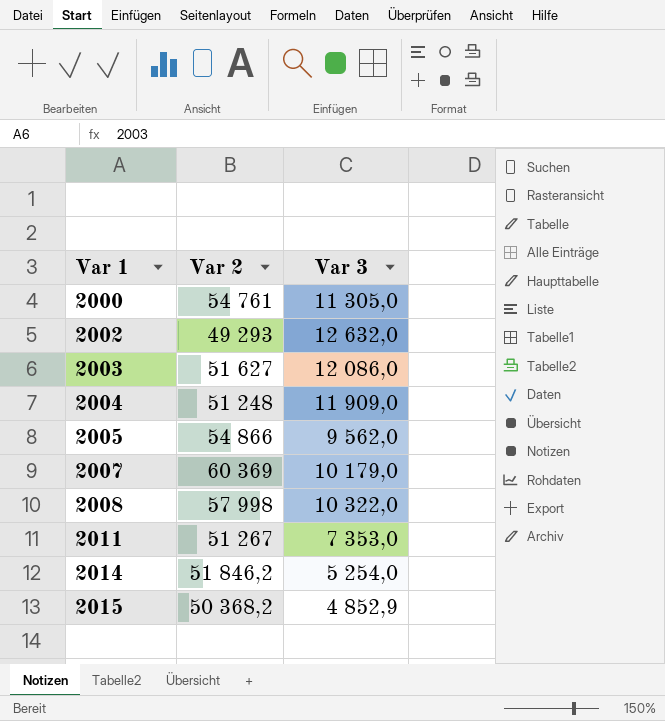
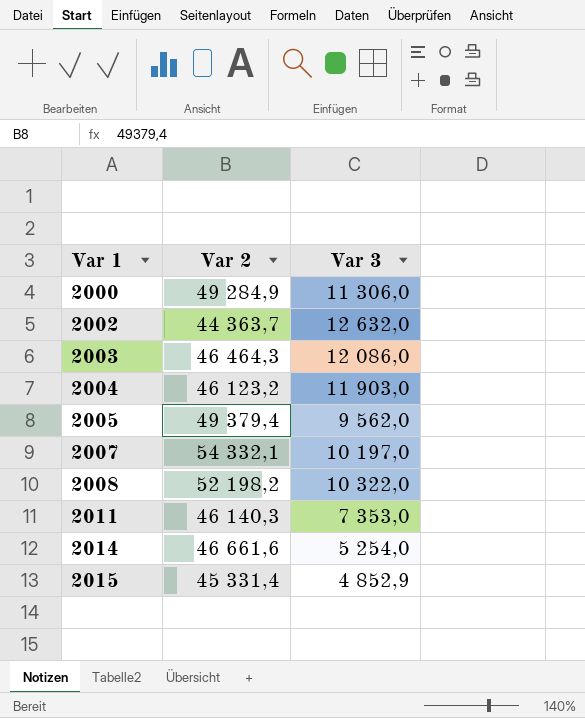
2000 | Var 2: 54 761 -> 49 284,9
2000 | Var 3: 11 305,0 -> 11 306,0
2002 | Var 2: 49 293 -> 44 363,7
2003 | Var 2: 51 627 -> 46 464,3
2004 | Var 2: 51 248 -> 46 123,2
2004 | Var 3: 11 909,0 -> 11 903,0
2005 | Var 2: 54 866 -> 49 379,4
2007 | Var 2: 60 369 -> 54 332,1
2007 | Var 3: 10 179,0 -> 10 197,0
2008 | Var 2: 57 998 -> 52 198,2
2011 | Var 2: 51 267 -> 46 140,3
2014 | Var 2: 51 846,2 -> 46 661,6
2015 | Var 2: 50 368,2 -> 45 331,4

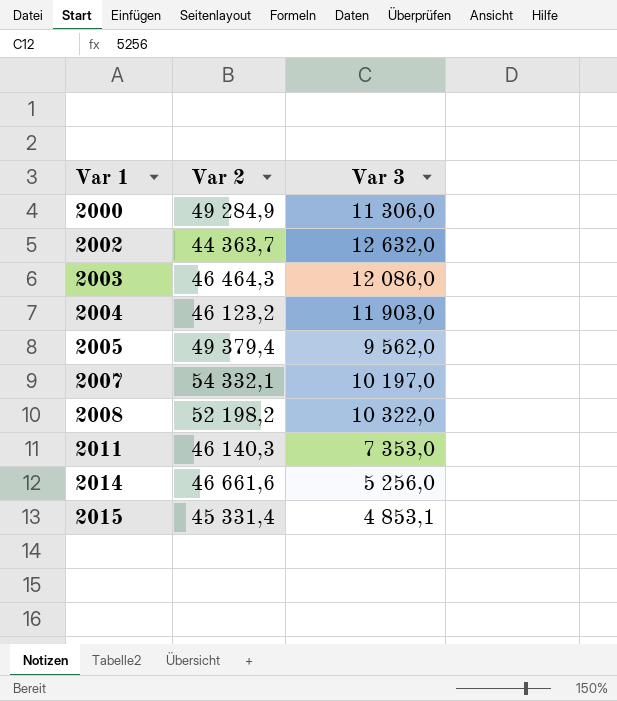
2014 | Var 3: 5 254,0 -> 5 256,0
2015 | Var 3: 4 852,9 -> 4 853,1

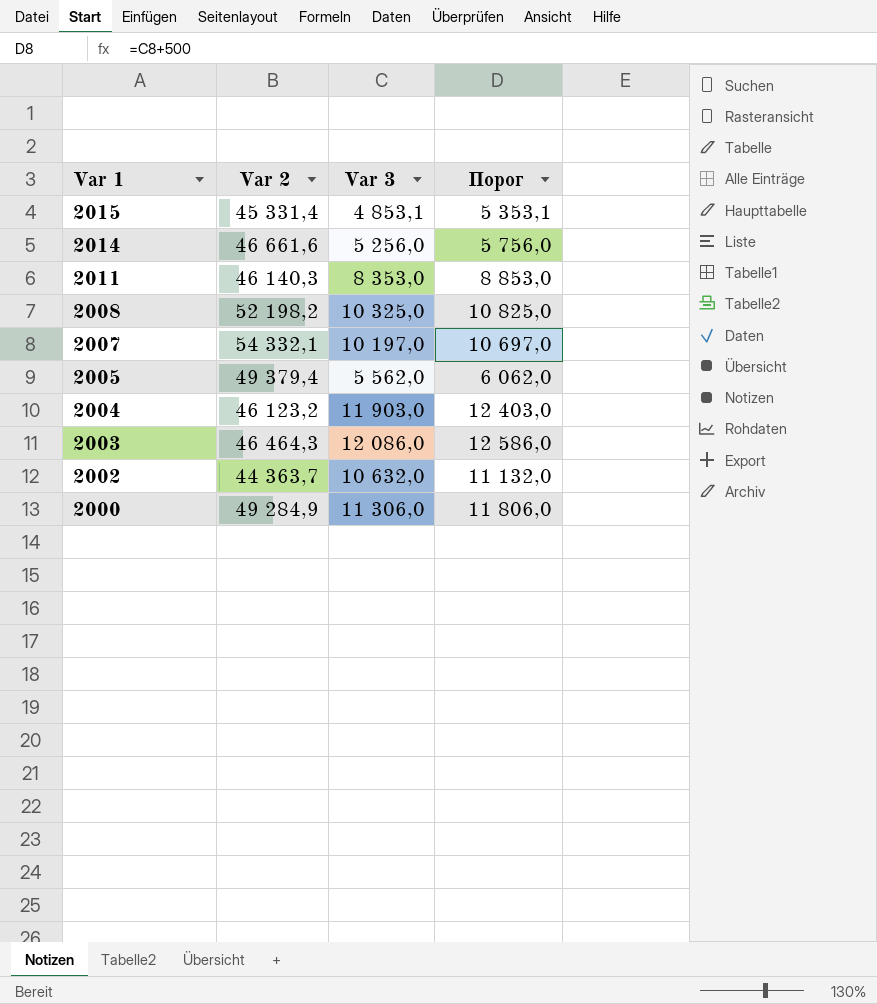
row order: Var 1 ascending -> Var 1 descending
column Порог | formula: none -> [Var 3] + 500
2011 | Var 3: 7 353,0 -> 8 353,0
2008 | Var 3: 10 322,0 -> 10 325,0
2005 | Var 3: 9 562,0 -> 5 562,0
2002 | Var 3: 12 632,0 -> 10 632,0

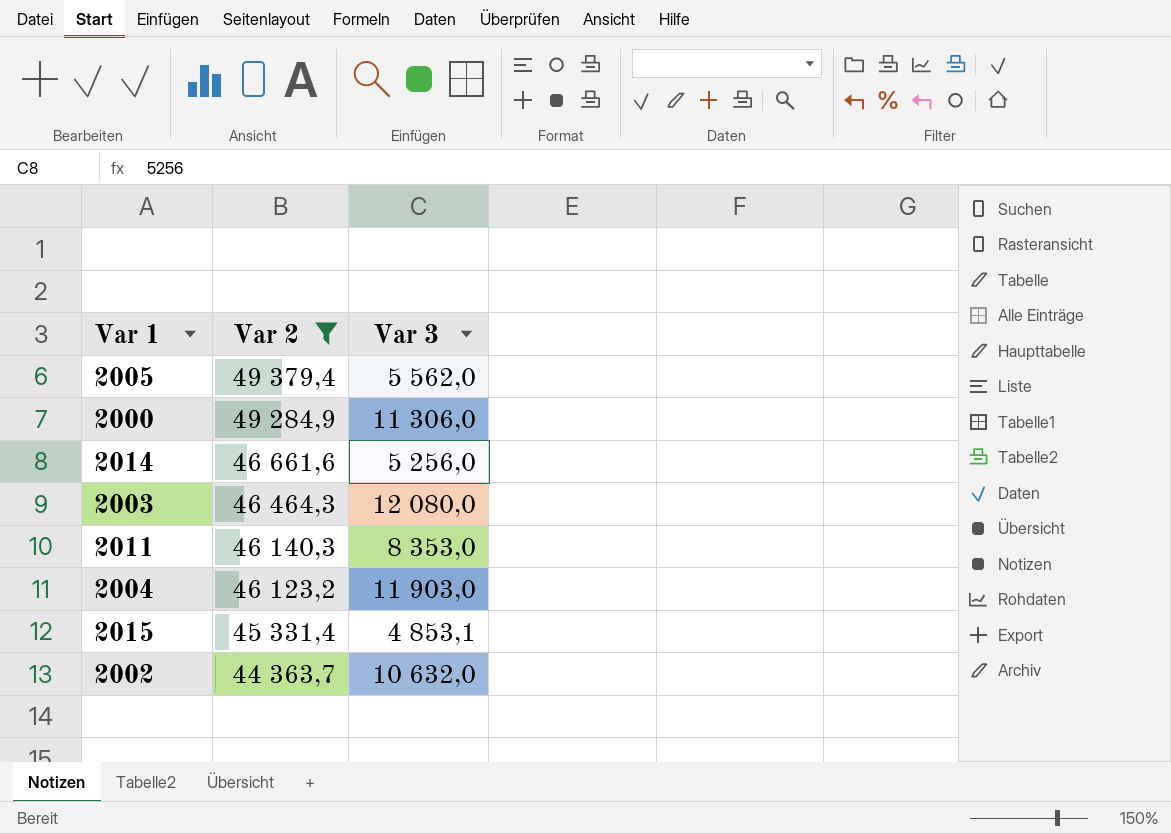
filter: none -> Var 2 <= 49 379,4
row order: Var 1 descending -> Var 2 descending
column Порог | formula: [Var 3] + 500 -> none
2003 | Var 3: 12 086,0 -> 12 080,0

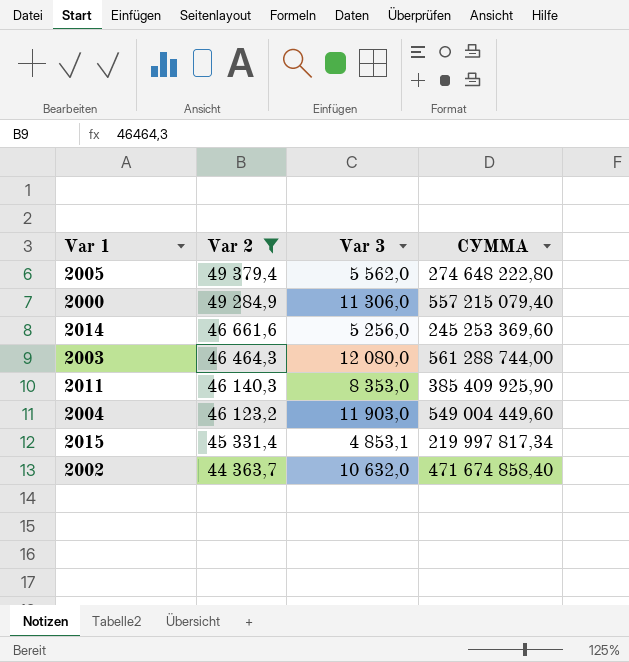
column СУММА | formula: none -> [Var 2] * [Var 3]

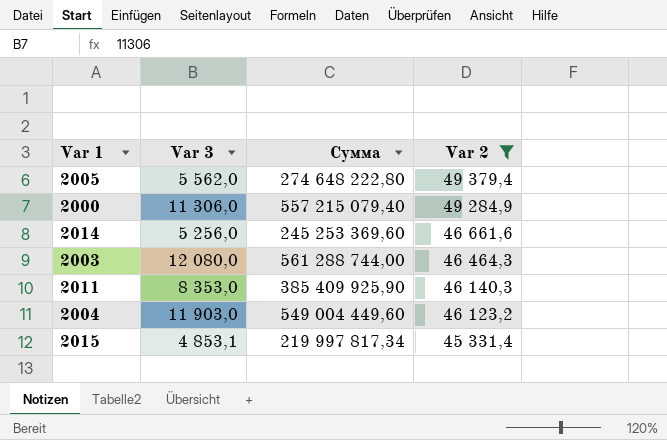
column name: СУММА -> Сумма
column Var 2 | position: 2 -> 4
row 2002: 44 363,7 | 10 632,0 | 471 674 858,40 -> none

